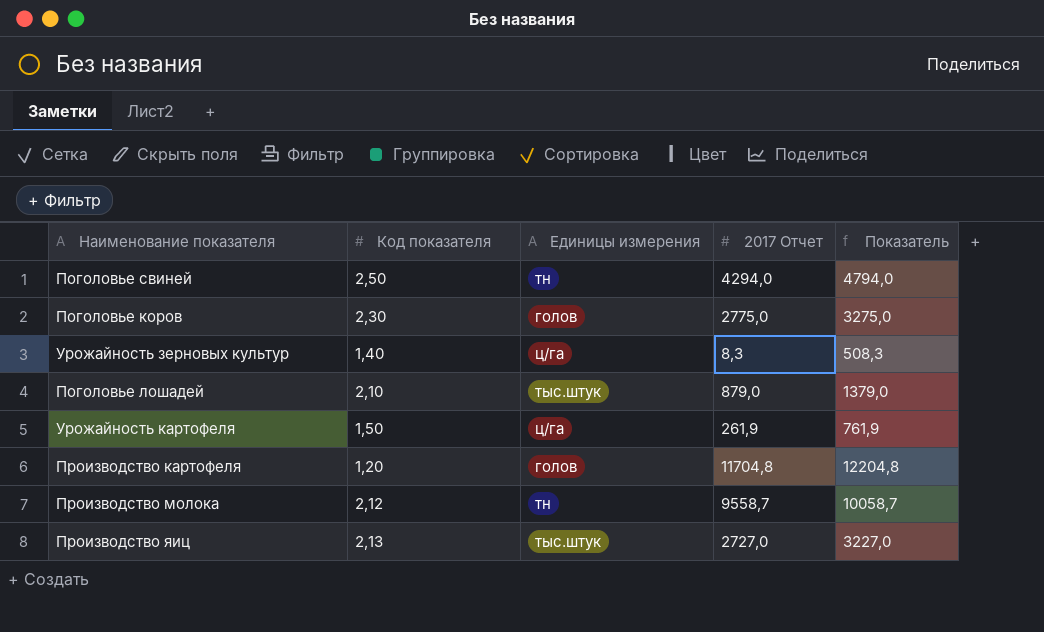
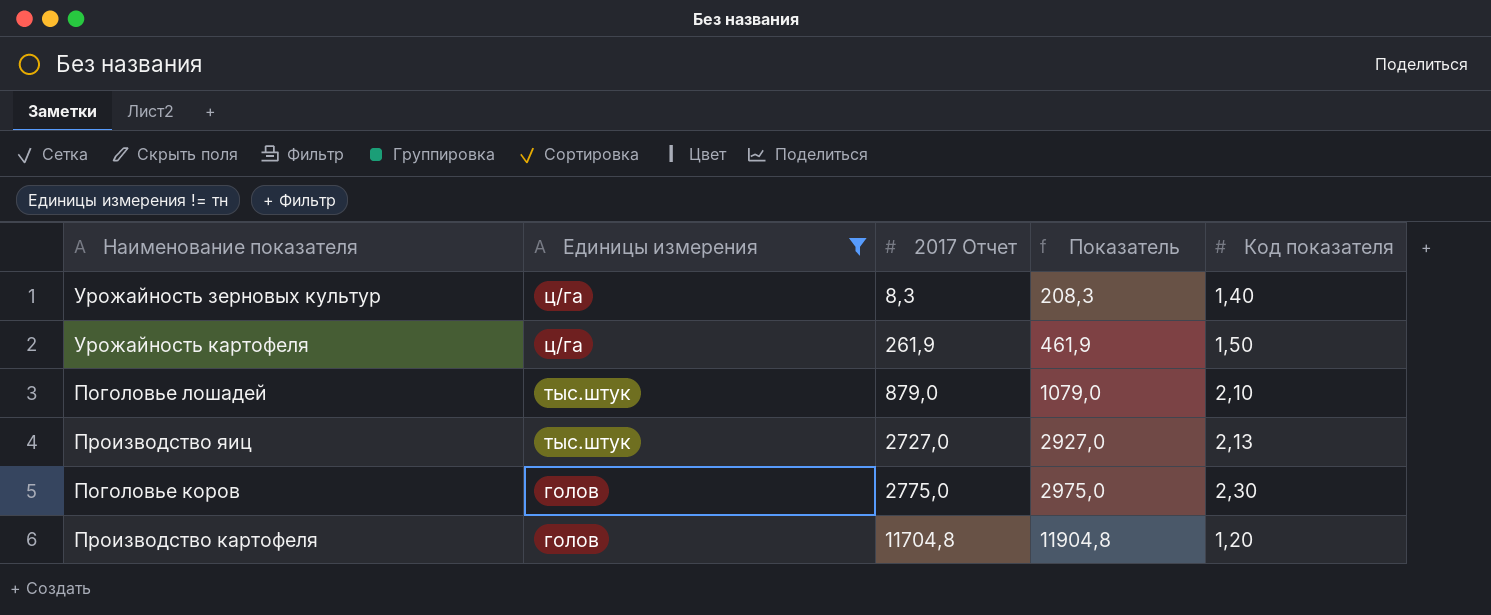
filter: none -> Единицы измерения != тн
row order: none -> Единицы измерения descending
column Показатель | formula: [2017 Отчет] + 500 -> [2017 Отчет] + 200
column Код показателя | position: 2 -> 5

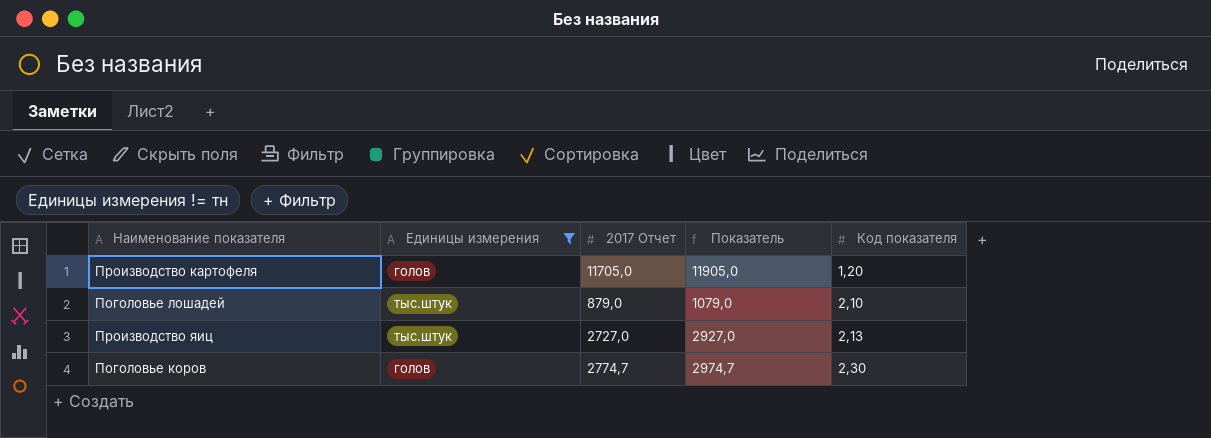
row order: Единицы измерения descending -> Код показателя ascending
row Урожайность зерновых культур: ц/га | 8,3 | 208,3 | 1,40 -> none
row Урожайность картофеля: ц/га | 261,9 | 461,9 | 1,50 -> none
Производство картофеля | 2017 Отчет: 11704,8 -> 11705,0
Производство картофеля | Показатель: 11904,8 -> 11905,0
Поголовье коров | 2017 Отчет: 2775,0 -> 2774,7
Поголовье коров | Показатель: 2975,0 -> 2974,7

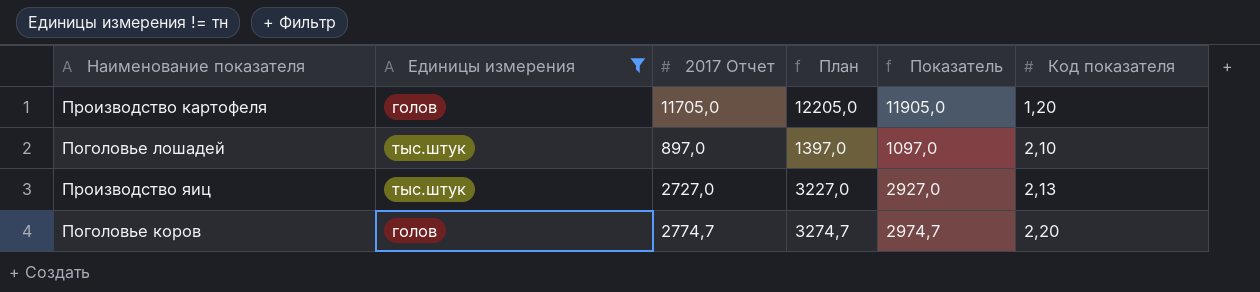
column План | formula: none -> [2017 Отчет] + 500
Поголовье лошадей | 2017 Отчет: 879,0 -> 897,0
Поголовье лошадей | Показатель: 1079,0 -> 1097,0
Поголовье коров | Код показателя: 2,30 -> 2,20

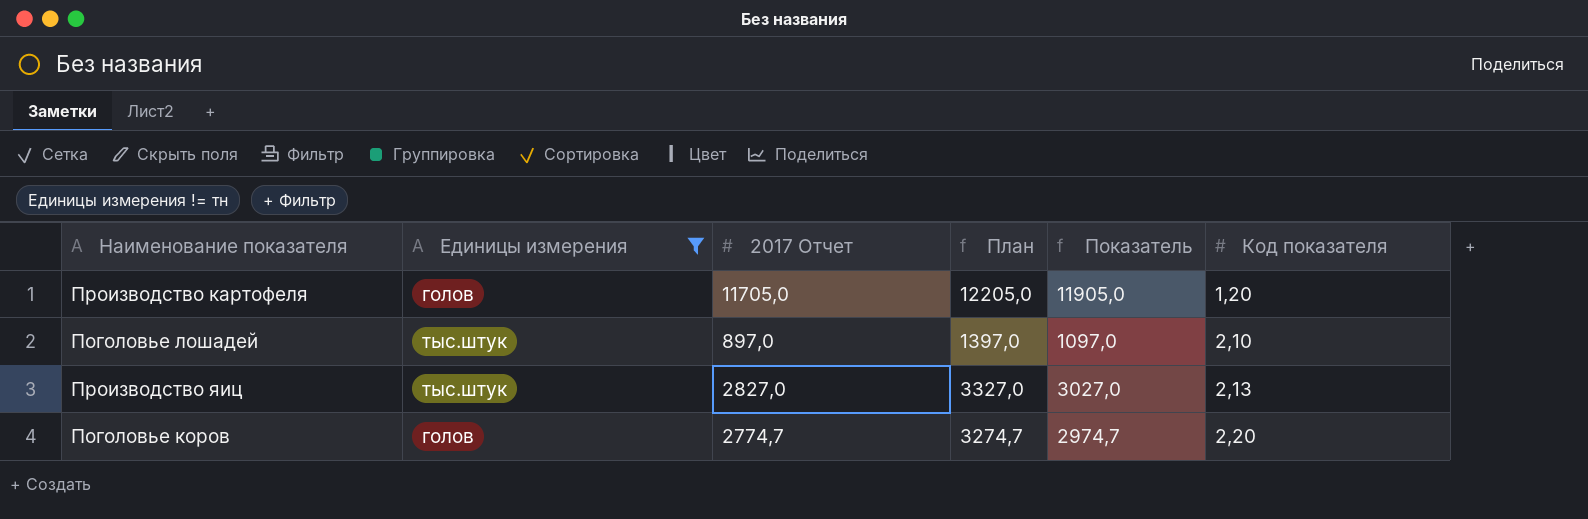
Производство яиц | 2017 Отчет: 2727,0 -> 2827,0
Производство яиц | План: 3227,0 -> 3327,0
Производство яиц | Показатель: 2927,0 -> 3027,0

